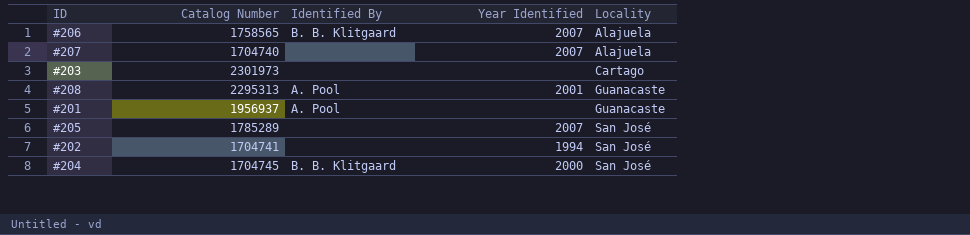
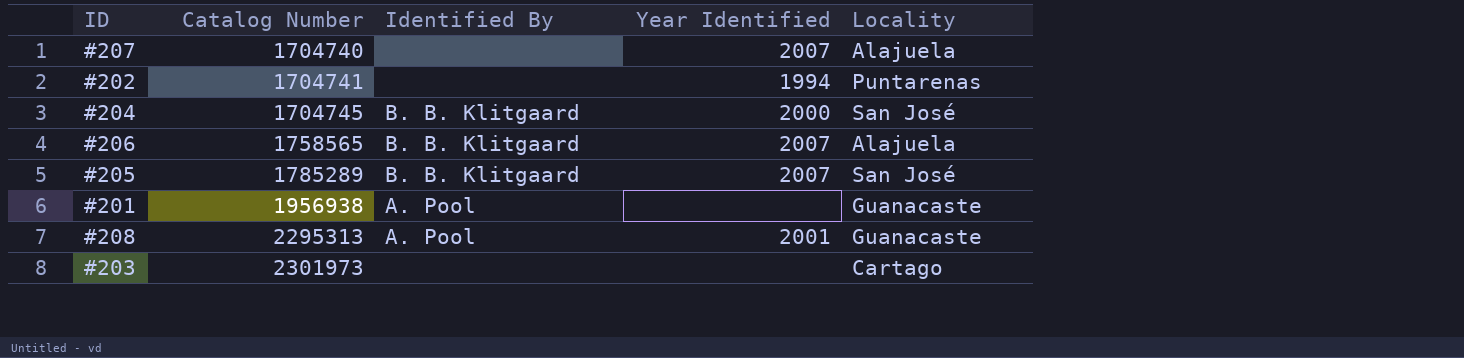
row order: Locality ascending -> Catalog Number ascending
#202 | Locality: San José -> Puntarenas
#205 | Identified By: none -> B. B. Klitgaard
#201 | Catalog Number: 1956937 -> 1956938

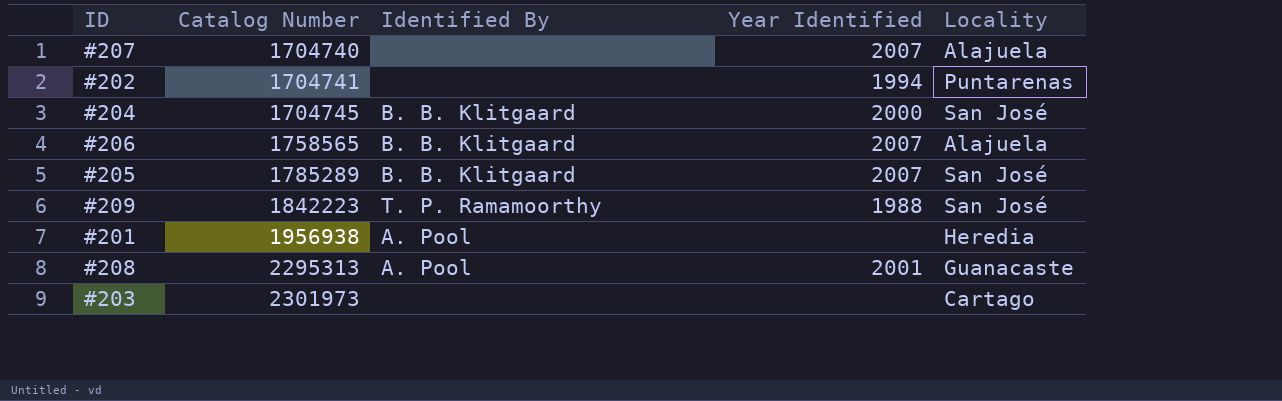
row #209: none -> 1842223 | T. P. Ramamoorthy | 1988 | San José
#201 | Locality: Guanacaste -> Heredia

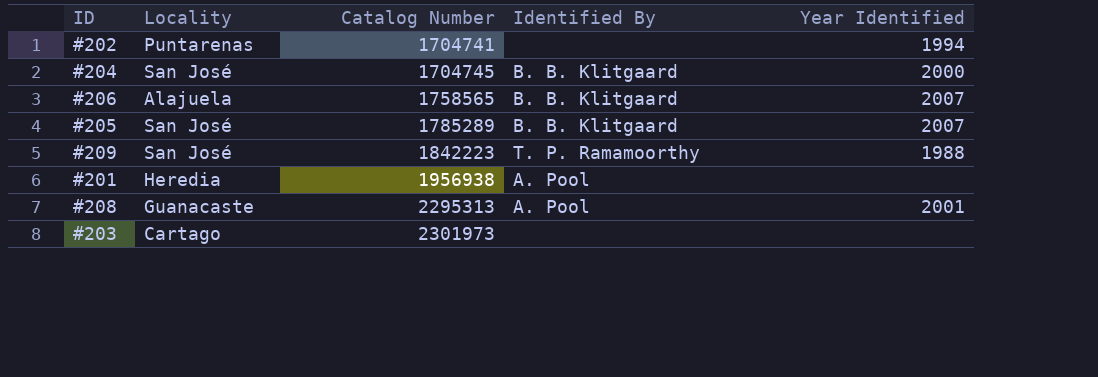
column Locality | position: 5 -> 2
row #207: 1704740 | none | 2007 | Alajuela -> none

